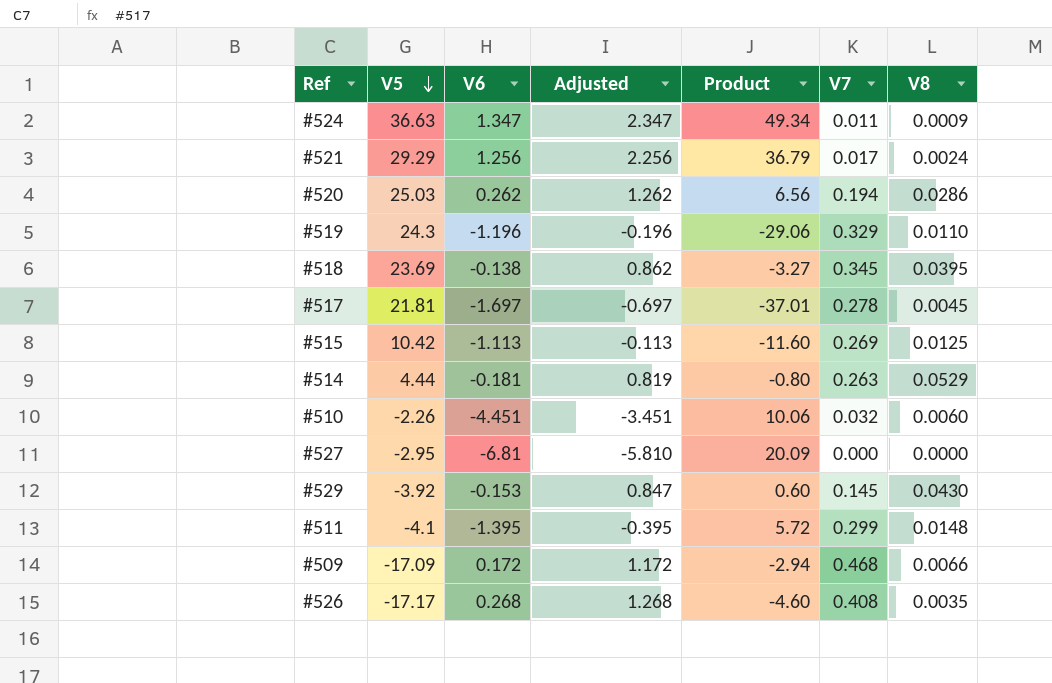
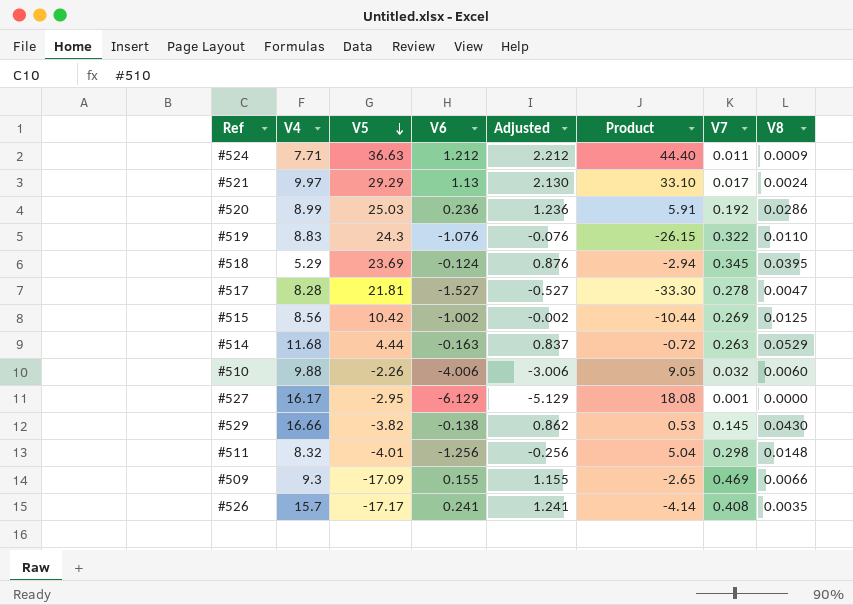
column V4 | position: none -> 2
#524 | V6: 1.347 -> 1.212
#524 | Adjusted: 2.347 -> 2.212
#524 | Product: 49.34 -> 44.40
#521 | V6: 1.256 -> 1.13
#521 | Adjusted: 2.256 -> 2.130
#521 | Product: 36.79 -> 33.10
#520 | V6: 0.262 -> 0.236
#520 | Adjusted: 1.262 -> 1.236
#520 | Product: 6.56 -> 5.91
#520 | V7: 0.194 -> 0.192
#519 | V6: -1.196 -> -1.076
#519 | Adjusted: -0.196 -> -0.076
#519 | Product: -29.06 -> -26.15
#519 | V7: 0.329 -> 0.322
#518 | V6: -0.138 -> -0.124
#518 | Adjusted: 0.862 -> 0.876
#518 | Product: -3.27 -> -2.94
#517 | V6: -1.697 -> -1.527
#517 | Adjusted: -0.697 -> -0.527
#517 | Product: -37.01 -> -33.30
#517 | V8: 0.0045 -> 0.0047
#515 | V6: -1.113 -> -1.002
#515 | Adjusted: -0.113 -> -0.002
#515 | Product: -11.60 -> -10.44
#514 | V6: -0.181 -> -0.163
#514 | Adjusted: 0.819 -> 0.837
#514 | Product: -0.80 -> -0.72
#510 | V6: -4.451 -> -4.006
#510 | Adjusted: -3.451 -> -3.006
#510 | Product: 10.06 -> 9.05
#527 | V6: -6.81 -> -6.129
#527 | Adjusted: -5.810 -> -5.129
#527 | Product: 20.09 -> 18.08
#527 | V7: 0.000 -> 0.001
#529 | V5: -3.92 -> -3.82
#529 | V6: -0.153 -> -0.138
#529 | Adjusted: 0.847 -> 0.862
#529 | Product: 0.60 -> 0.53
#511 | V5: -4.1 -> -4.01
#511 | V6: -1.395 -> -1.256
#511 | Adjusted: -0.395 -> -0.256
#511 | Product: 5.72 -> 5.04
#511 | V7: 0.299 -> 0.298
#509 | V6: 0.172 -> 0.155
#509 | Adjusted: 1.172 -> 1.155
#509 | Product: -2.94 -> -2.65
#509 | V7: 0.468 -> 0.469
#526 | V6: 0.268 -> 0.241
#526 | Adjusted: 1.268 -> 1.241
#526 | Product: -4.60 -> -4.14

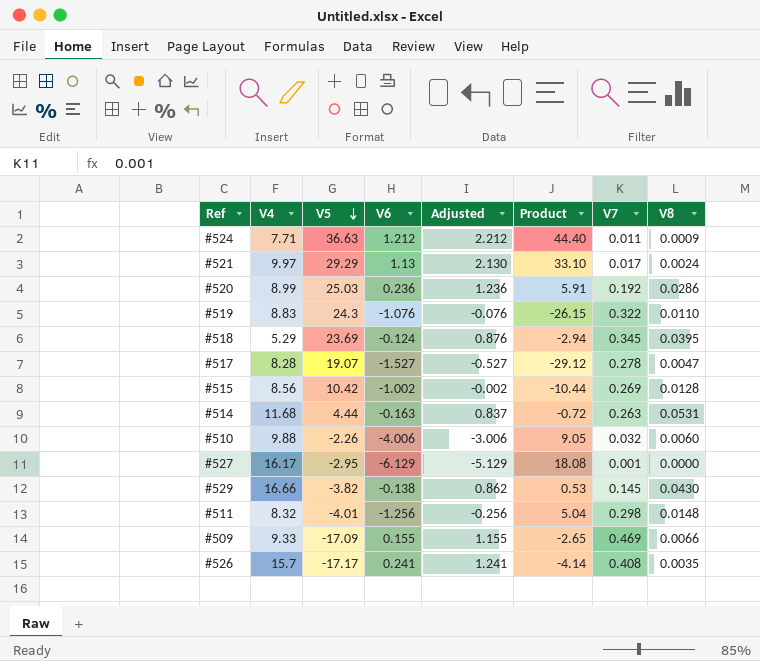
#517 | V5: 21.81 -> 19.07
#517 | Product: -33.30 -> -29.12
#515 | V8: 0.0125 -> 0.0128
#514 | V8: 0.0529 -> 0.0531
#509 | V4: 9.3 -> 9.33

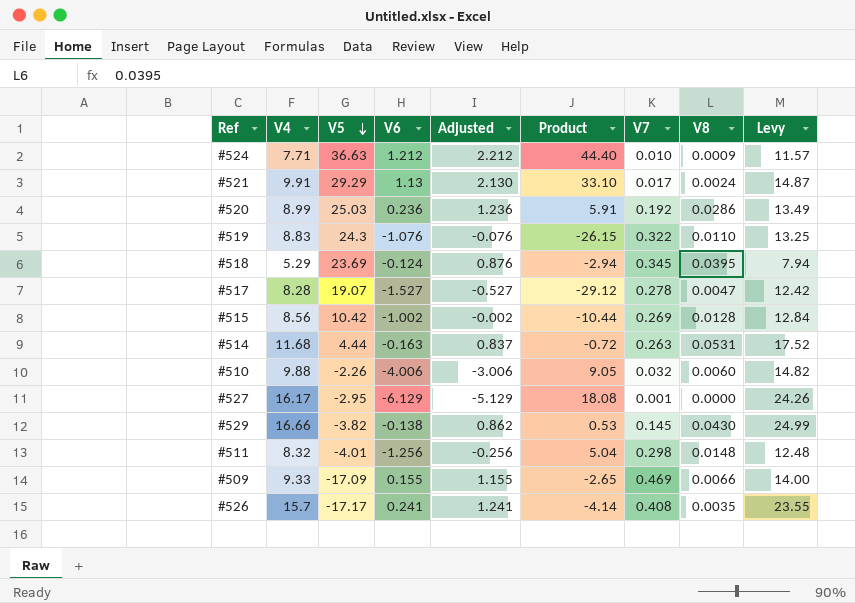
column Levy | formula: none -> [V4] * 1.5
#524 | V7: 0.011 -> 0.010
#521 | V4: 9.97 -> 9.91

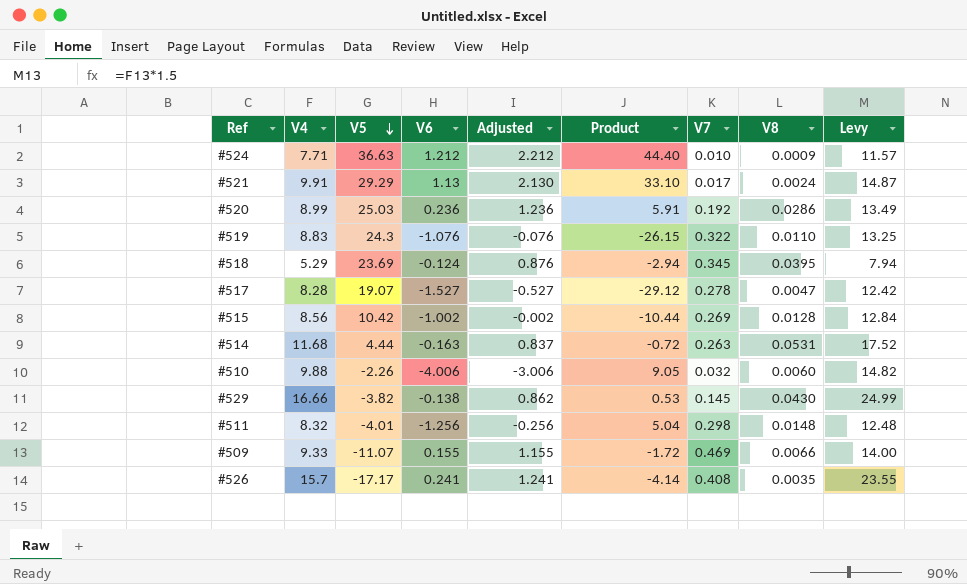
row #527: 16.17 | -2.95 | -6.129 | -5.129 | 18.08 | 0.001 | 0.0000 | 24.26 -> none
#509 | V5: -17.09 -> -11.07
#509 | Product: -2.65 -> -1.72

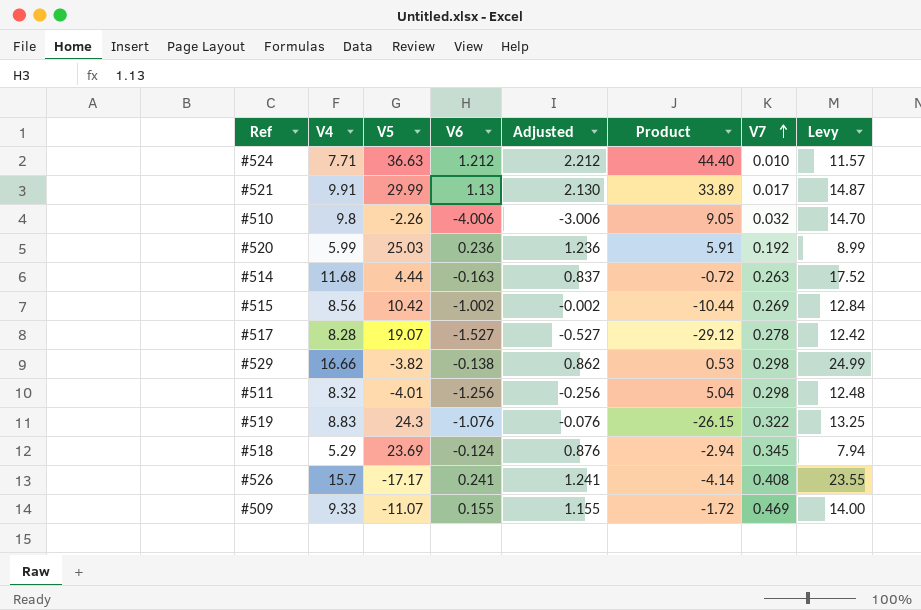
row order: V5 descending -> V7 ascending
column V8 | position: 8 -> none
#521 | V5: 29.29 -> 29.99
#521 | Product: 33.10 -> 33.89
#510 | V4: 9.88 -> 9.8
#510 | Levy: 14.82 -> 14.70
#520 | V4: 8.99 -> 5.99
#520 | Levy: 13.49 -> 8.99
#529 | V7: 0.145 -> 0.298

